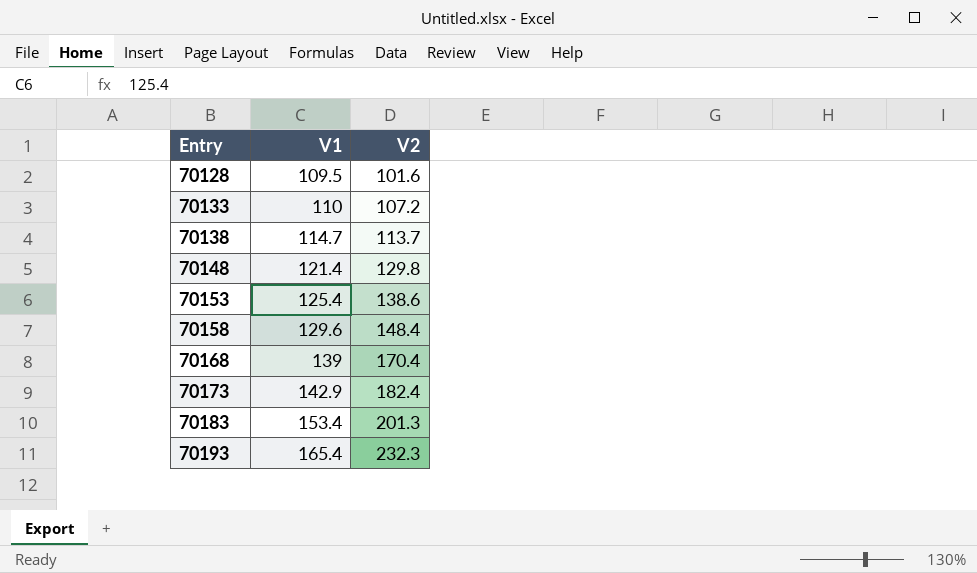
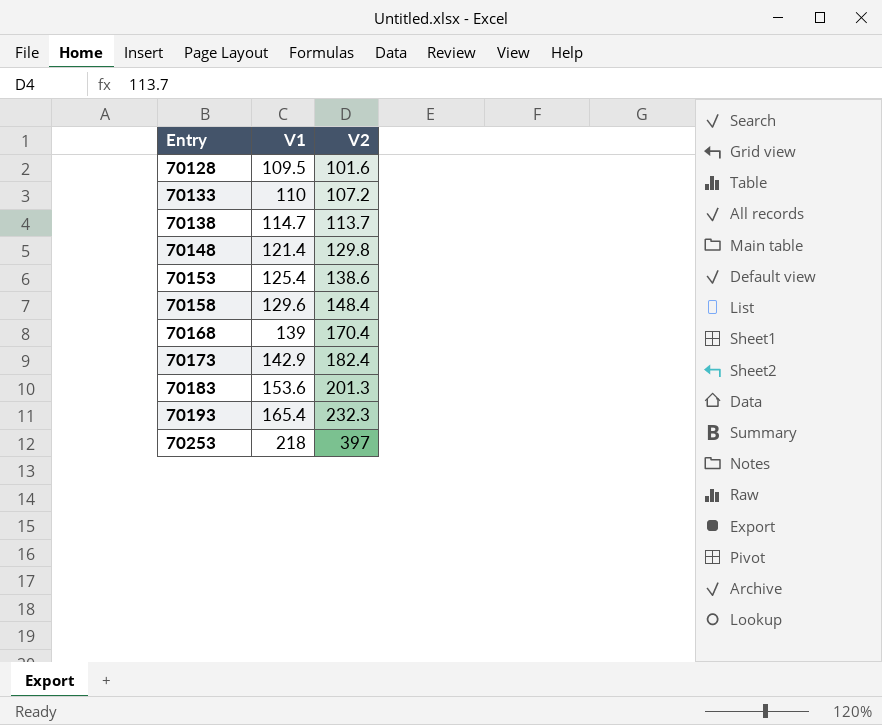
70183 | V1: 153.4 -> 153.6
row 70253: none -> 218 | 397

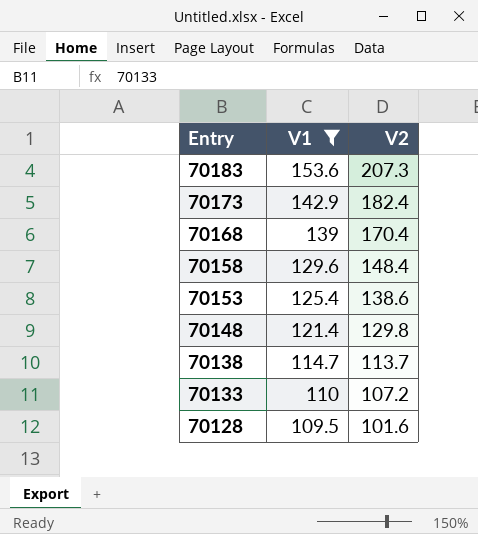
filter: none -> V1 <= 153.6
row order: Entry ascending -> Entry descending
70183 | V2: 201.3 -> 207.3

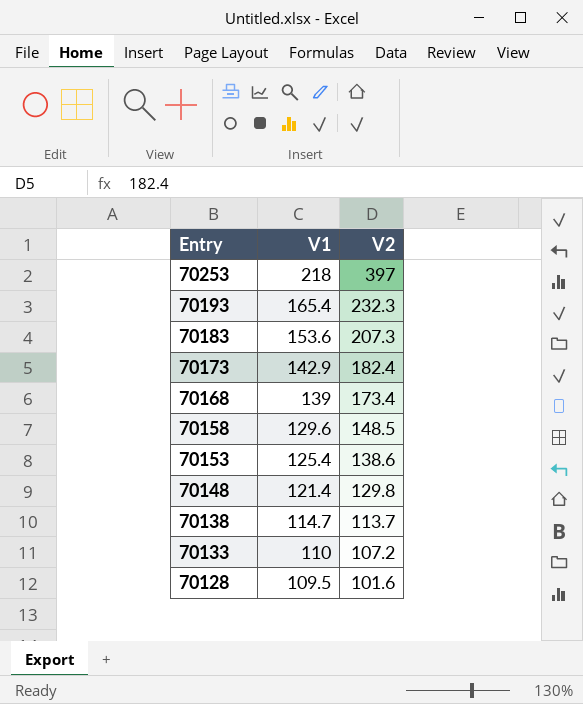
filter: V1 <= 153.6 -> none
70168 | V2: 170.4 -> 173.4
70158 | V2: 148.4 -> 148.5

